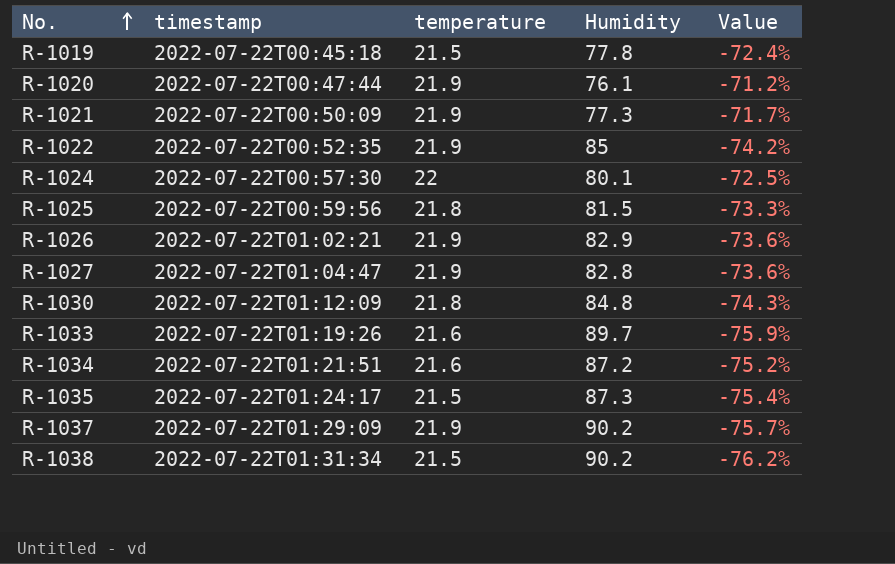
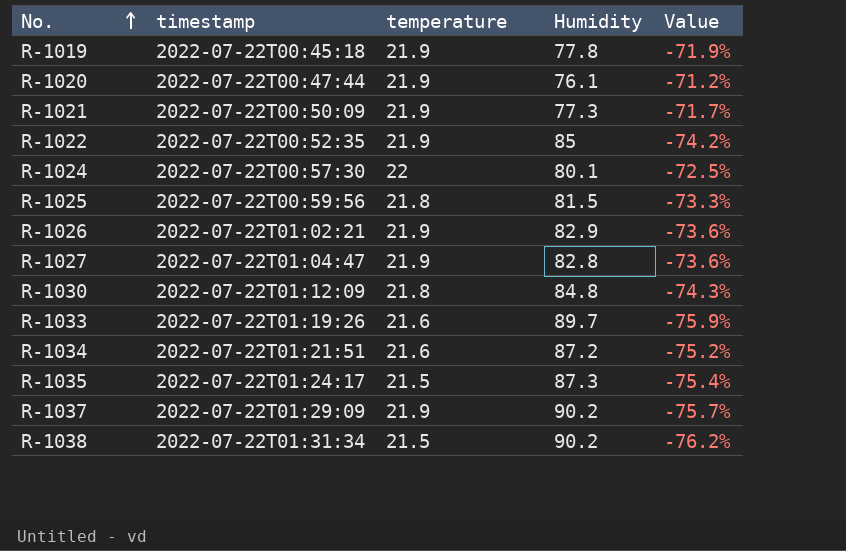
R-1019 | temperature: 21.5 -> 21.9
R-1019 | Value: -72.4% -> -71.9%

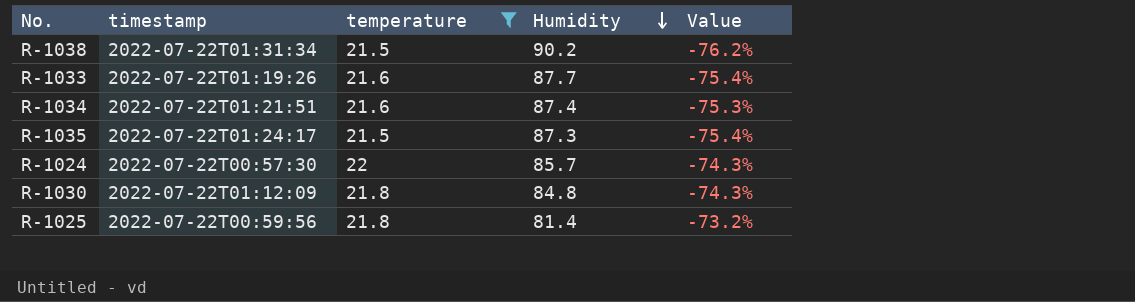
filter: none -> temperature != 21.9
row order: No. ascending -> Humidity descending
R-1033 | Humidity: 89.7 -> 87.7
R-1033 | Value: -75.9% -> -75.4%
R-1034 | Humidity: 87.2 -> 87.4
R-1034 | Value: -75.2% -> -75.3%
R-1024 | Humidity: 80.1 -> 85.7
R-1024 | Value: -72.5% -> -74.3%
R-1025 | Humidity: 81.5 -> 81.4
R-1025 | Value: -73.3% -> -73.2%

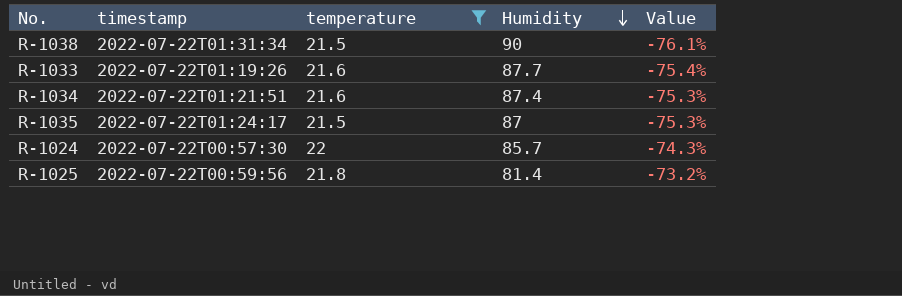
row R-1030: 2022-07-22T01:12:09 | 21.8 | 84.8 | -74.3% -> none
R-1038 | Humidity: 90.2 -> 90
R-1038 | Value: -76.2% -> -76.1%
R-1035 | Humidity: 87.3 -> 87
R-1035 | Value: -75.4% -> -75.3%

